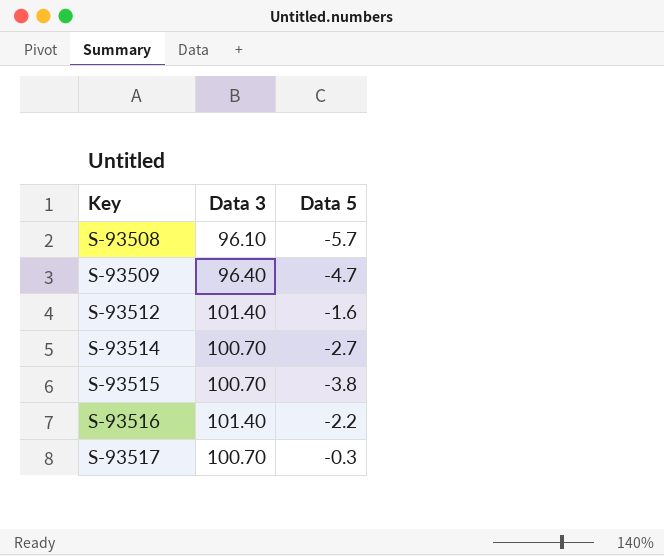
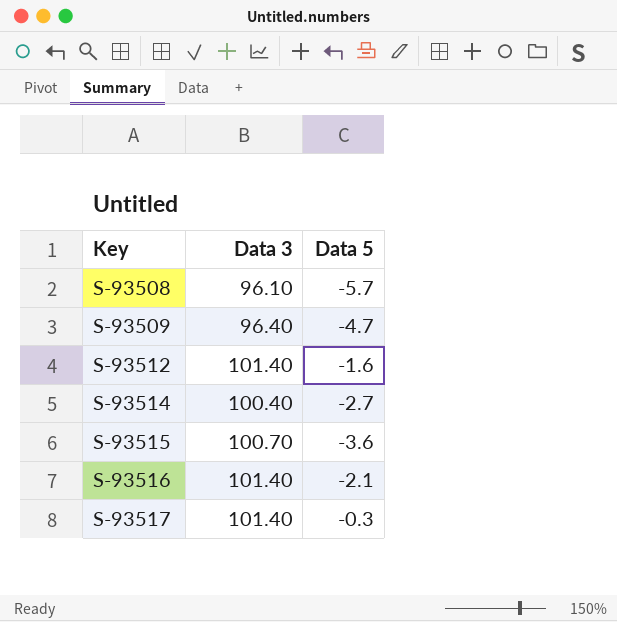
S-93514 | Data 3: 100.70 -> 100.40
S-93515 | Data 5: -3.8 -> -3.6
S-93516 | Data 5: -2.2 -> -2.1
S-93517 | Data 3: 100.70 -> 101.40

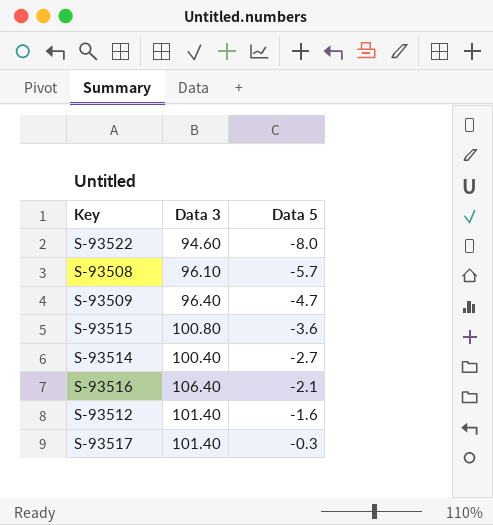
row order: Key ascending -> Data 5 ascending
row S-93522: none -> 94.60 | -8.0
S-93515 | Data 3: 100.70 -> 100.80
S-93516 | Data 3: 101.40 -> 106.40

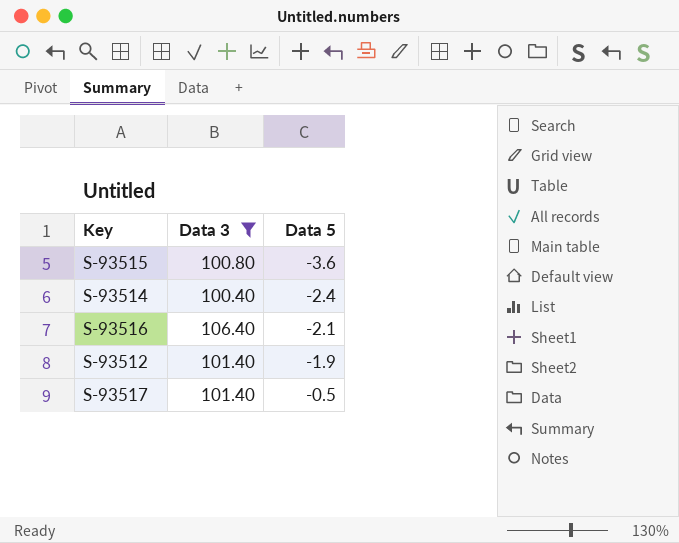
filter: none -> Data 3 >= 100.40
S-93514 | Data 5: -2.7 -> -2.4
S-93512 | Data 5: -1.6 -> -1.9
S-93517 | Data 5: -0.3 -> -0.5

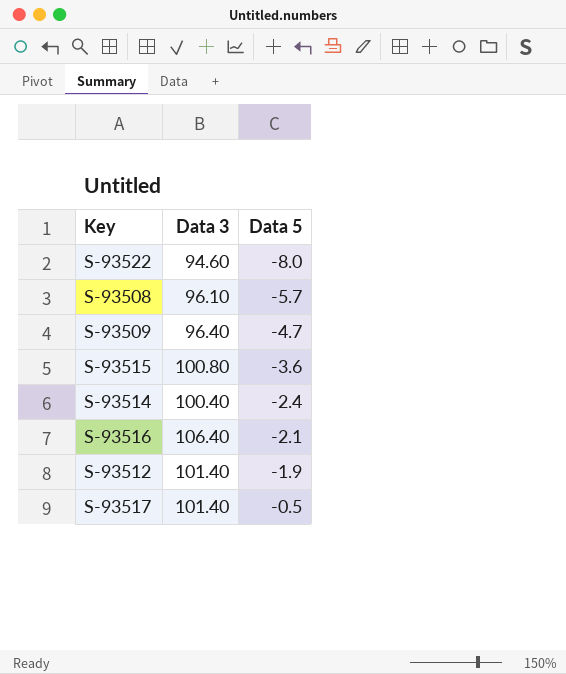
filter: Data 3 >= 100.40 -> none

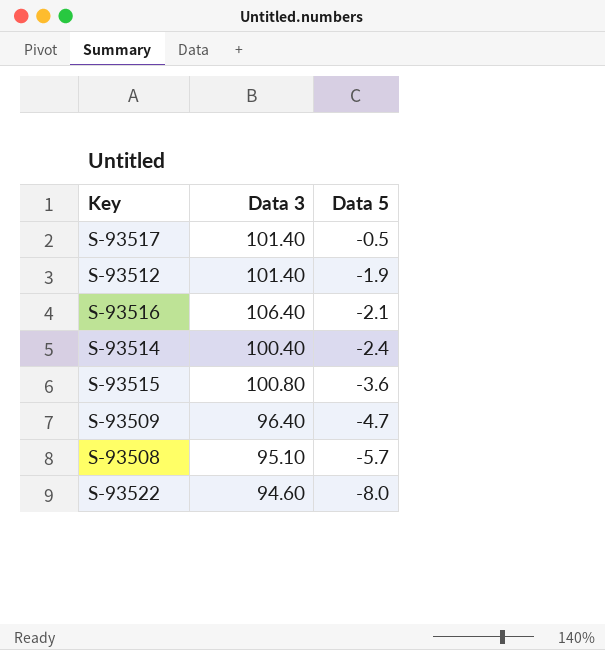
row order: Data 5 ascending -> Data 5 descending
S-93508 | Data 3: 96.10 -> 95.10

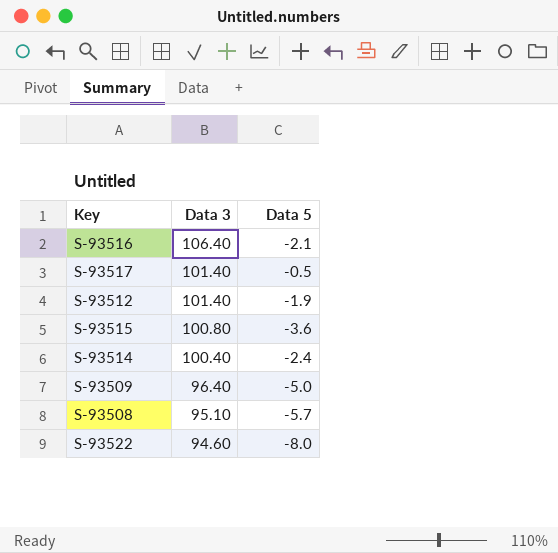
row order: Data 5 descending -> Data 3 descending
S-93509 | Data 5: -4.7 -> -5.0

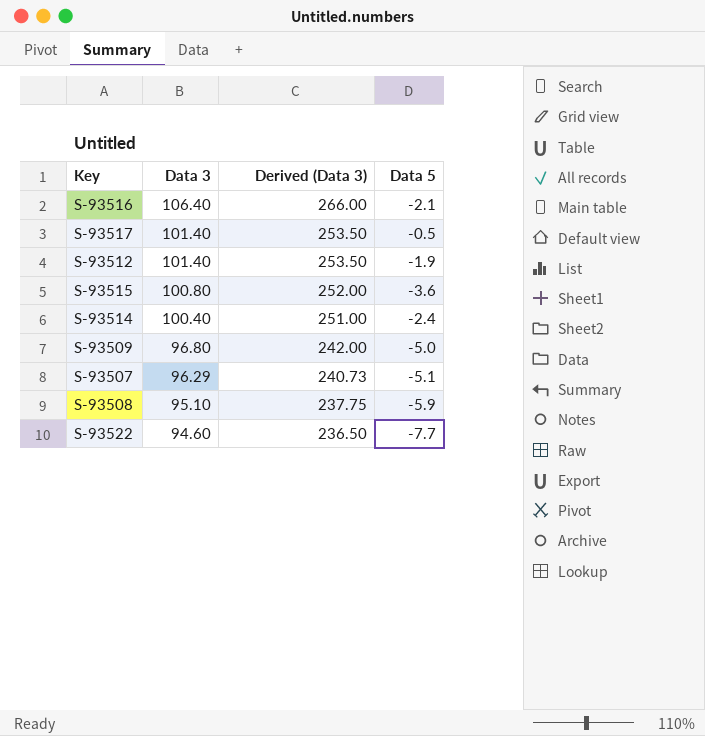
column Derived (Data 3) | formula: none -> [Data 3] * 2.5
S-93509 | Data 3: 96.40 -> 96.80
row S-93507: none -> 96.29 | 240.73 | -5.1
S-93508 | Data 5: -5.7 -> -5.9
S-93522 | Data 5: -8.0 -> -7.7

